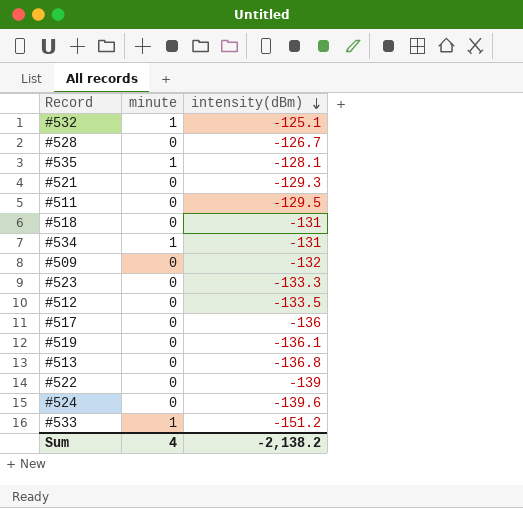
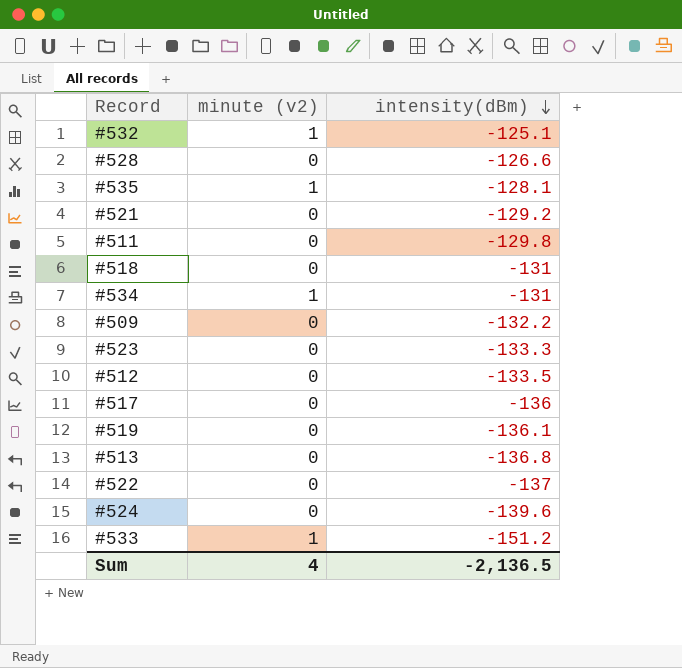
column name: minute -> minute (v2)
#528 | intensity(dBm): -126.7 -> -126.6
#521 | intensity(dBm): -129.3 -> -129.2
#511 | intensity(dBm): -129.5 -> -129.8
#509 | intensity(dBm): -132 -> -132.2
#522 | intensity(dBm): -139 -> -137
Sum | intensity(dBm): -2,138.2 -> -2,136.5

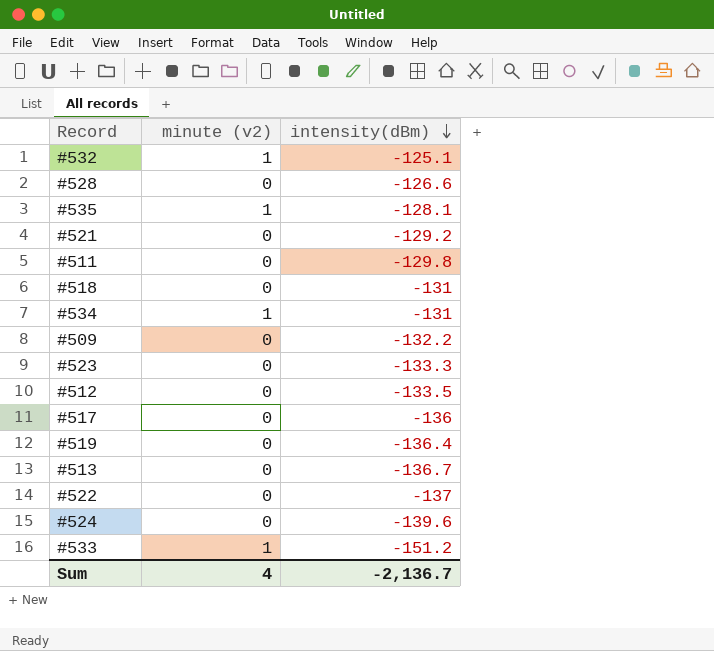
#519 | intensity(dBm): -136.1 -> -136.4
#513 | intensity(dBm): -136.8 -> -136.7
Sum | intensity(dBm): -2,136.5 -> -2,136.7

